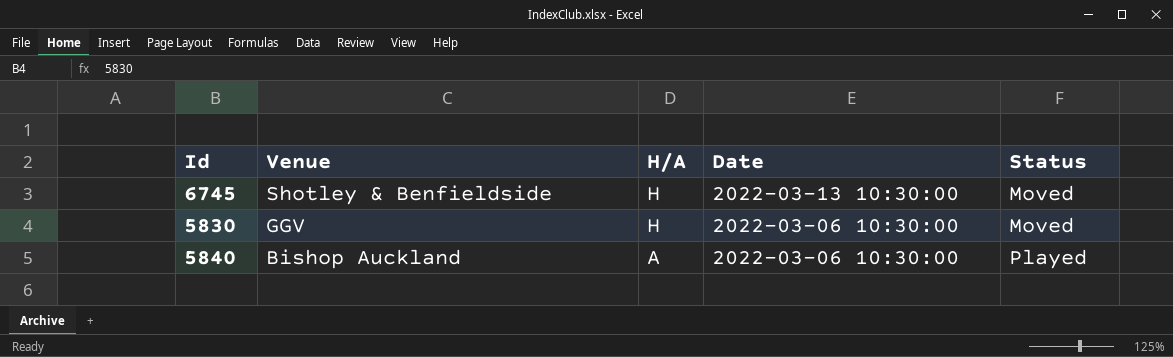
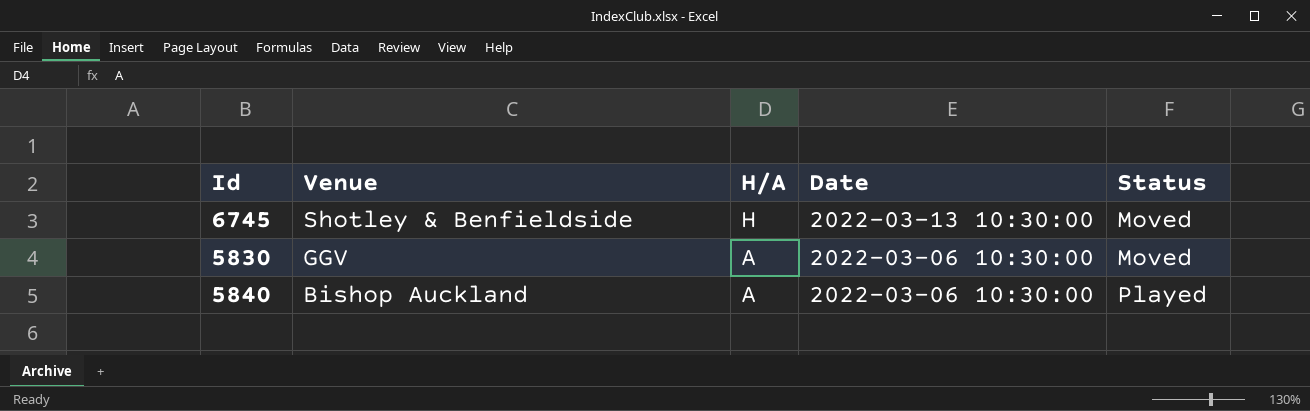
5830 | H/A: H -> A

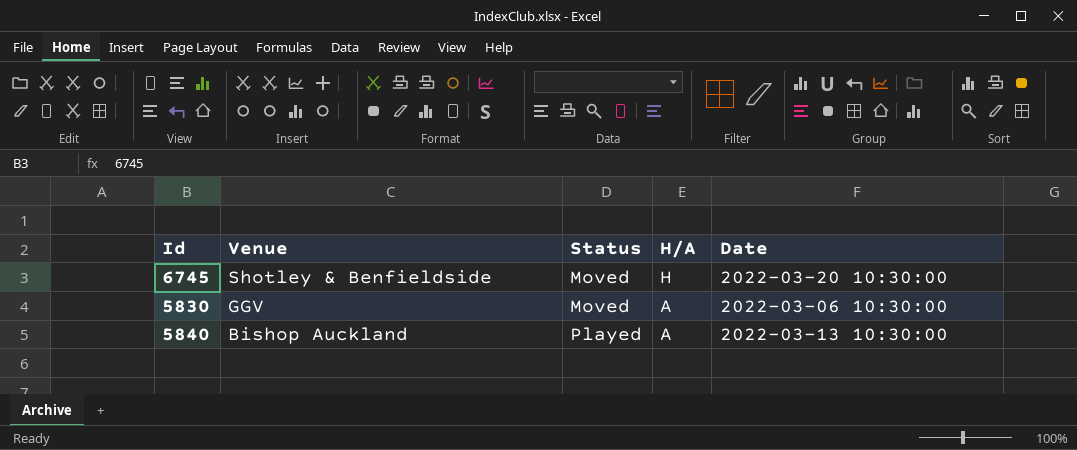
column Status | position: 5 -> 3
6745 | Date: 2022-03-13 10:30:00 -> 2022-03-20 10:30:00
5840 | Date: 2022-03-06 10:30:00 -> 2022-03-13 10:30:00

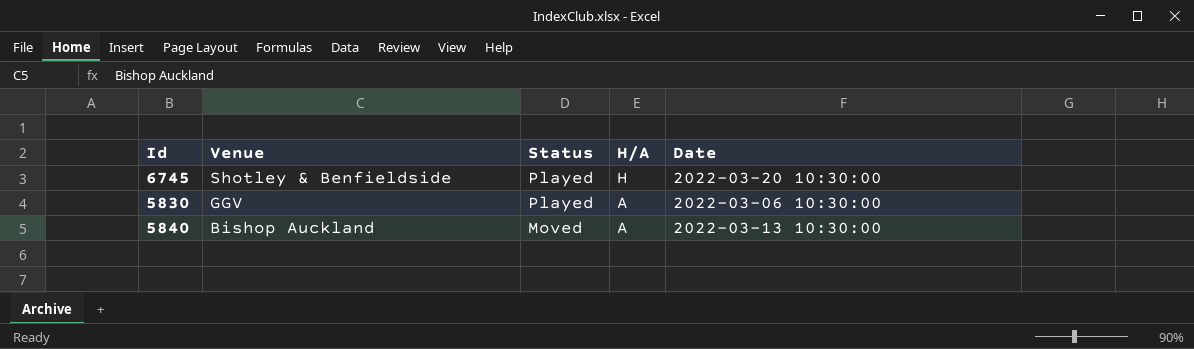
6745 | Status: Moved -> Played
5830 | Status: Moved -> Played
5840 | Status: Played -> Moved

